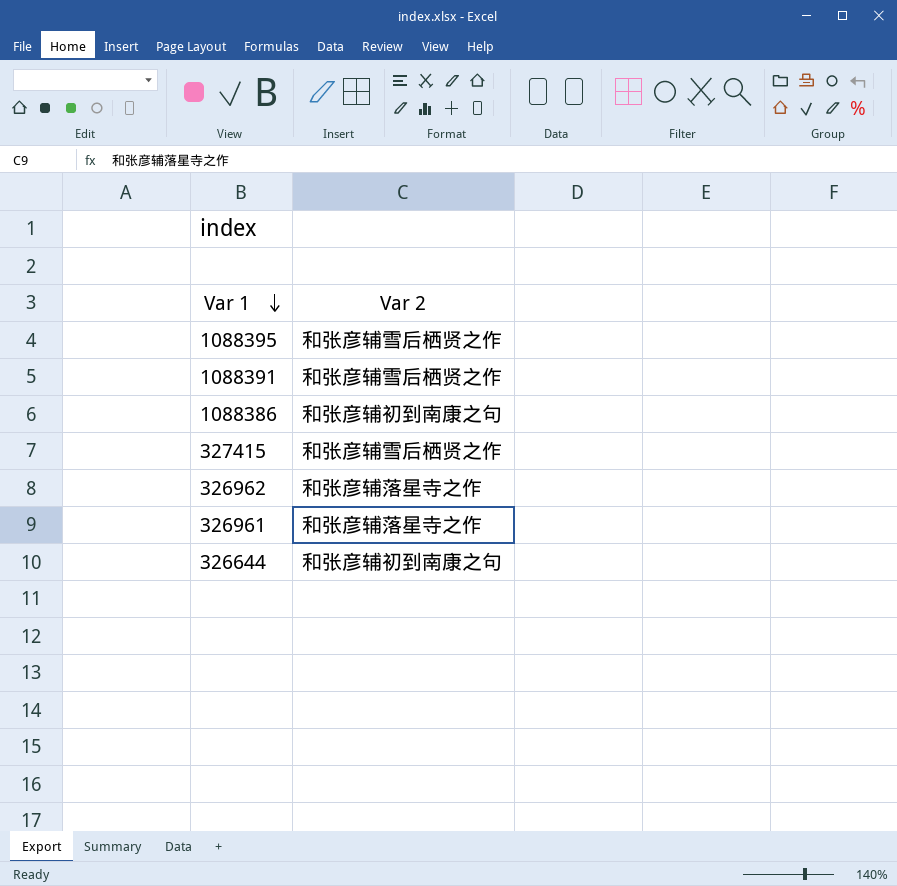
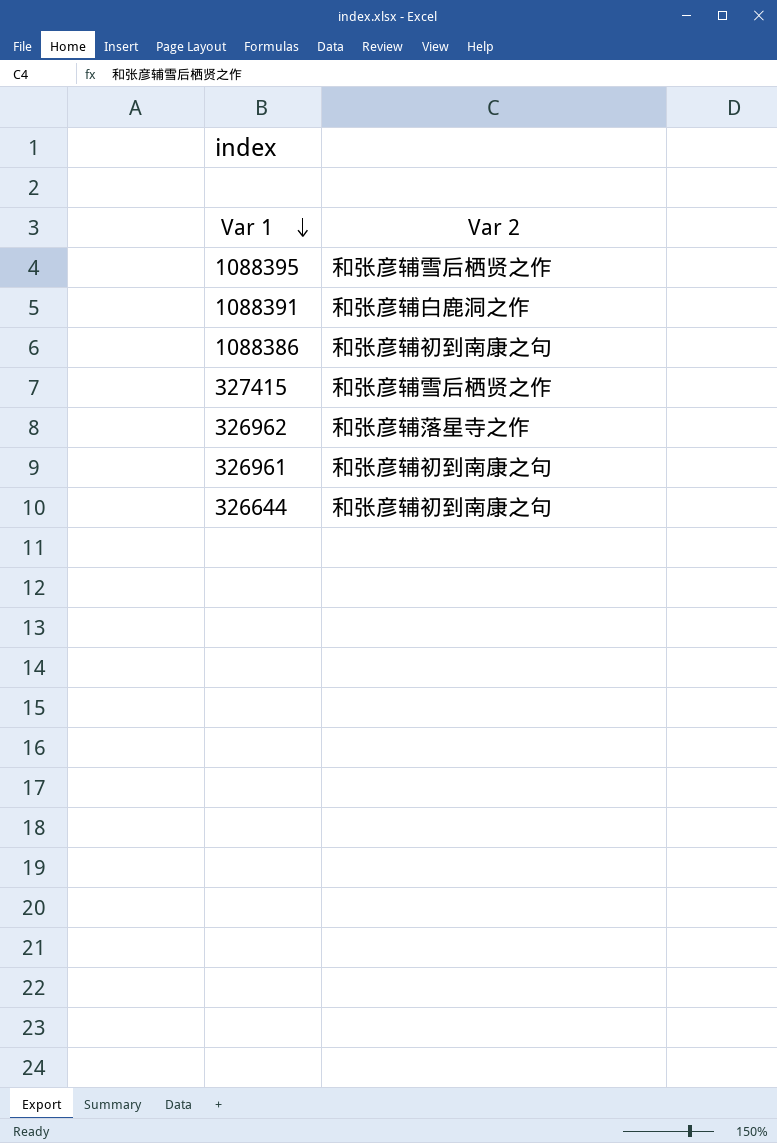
1088391 | Var 2: 和张彦辅雪后栖贤之作 -> 和张彦辅白鹿洞之作
326961 | Var 2: 和张彦辅落星寺之作 -> 和张彦辅初到南康之句

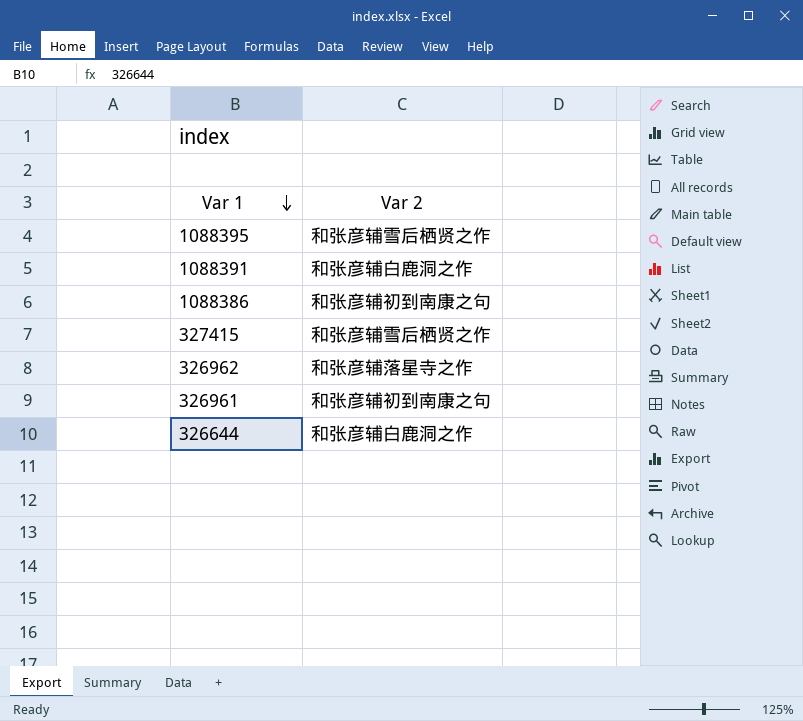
326644 | Var 2: 和张彦辅初到南康之句 -> 和张彦辅白鹿洞之作

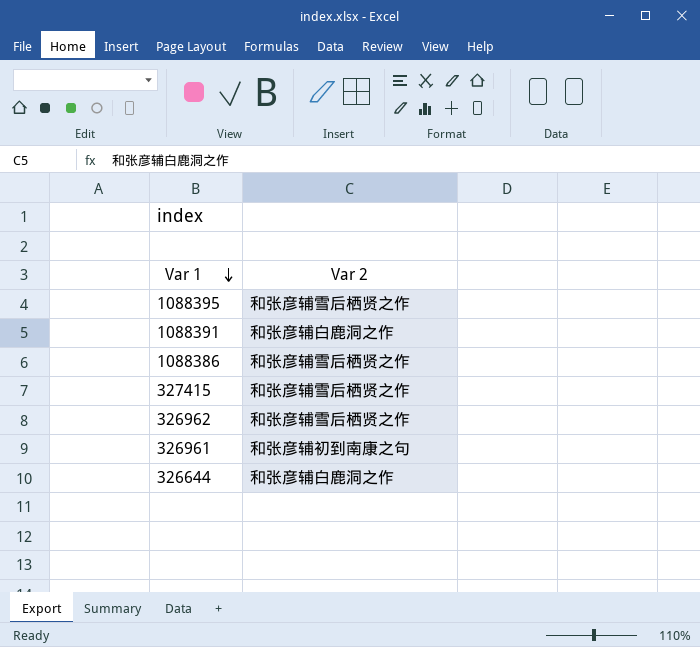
1088386 | Var 2: 和张彦辅初到南康之句 -> 和张彦辅雪后栖贤之作
326962 | Var 2: 和张彦辅落星寺之作 -> 和张彦辅雪后栖贤之作

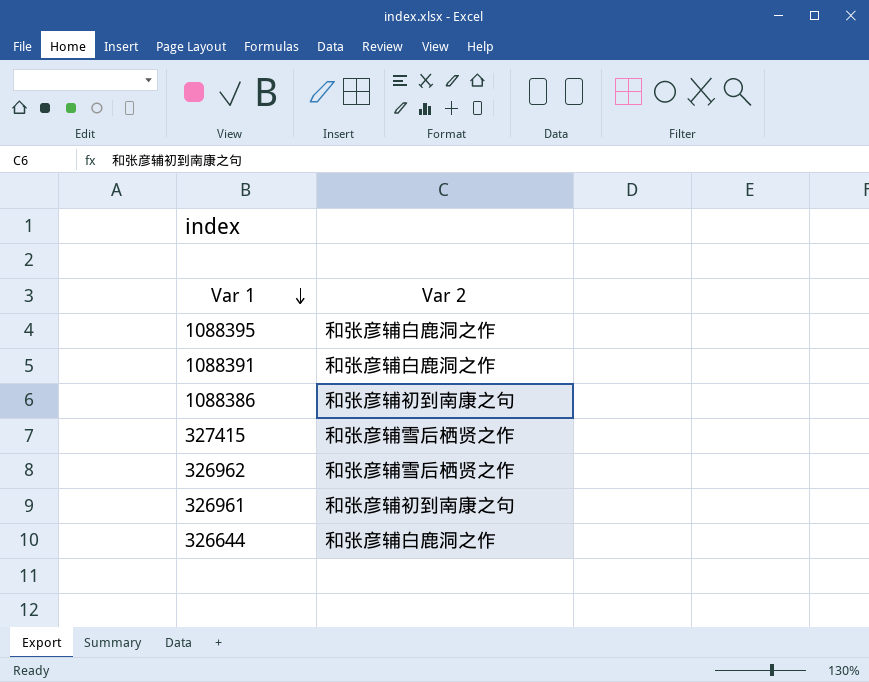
1088395 | Var 2: 和张彦辅雪后栖贤之作 -> 和张彦辅白鹿洞之作
1088386 | Var 2: 和张彦辅雪后栖贤之作 -> 和张彦辅初到南康之句

